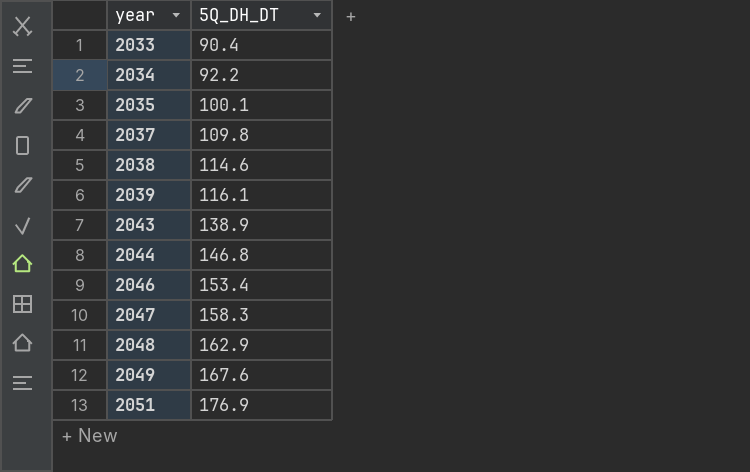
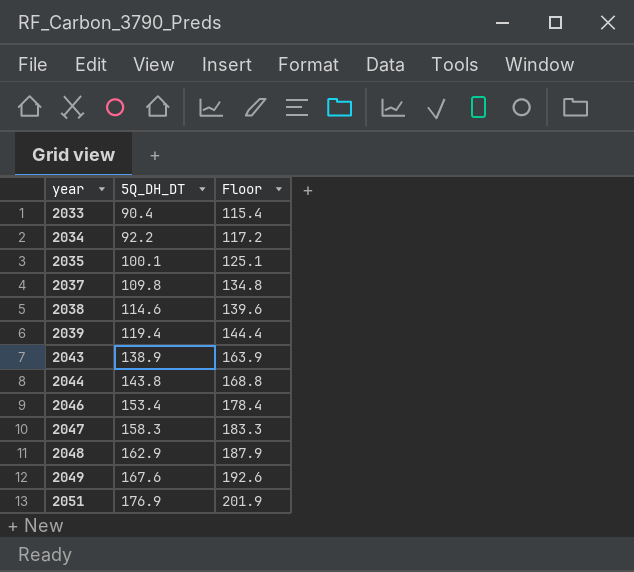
column Floor | formula: none -> [5Q_DH_DT] + 25
2039 | 5Q_DH_DT: 116.1 -> 119.4
2044 | 5Q_DH_DT: 146.8 -> 143.8

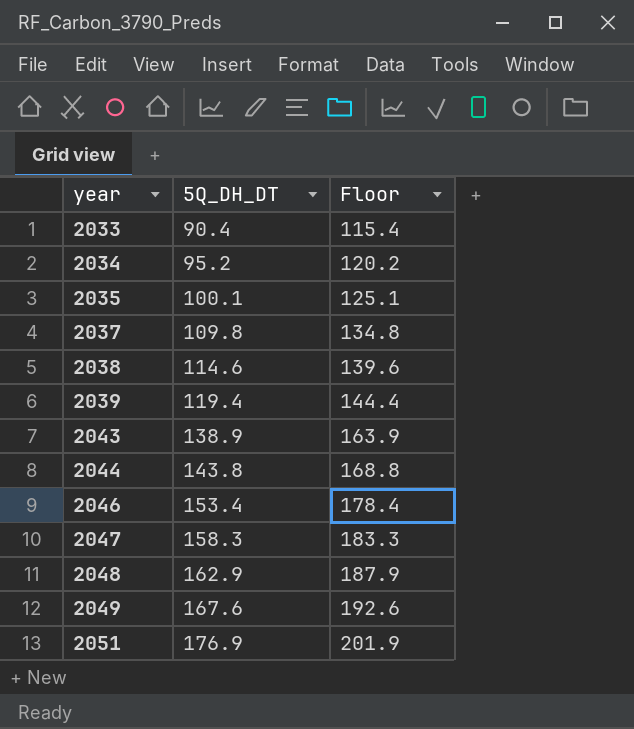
2034 | 5Q_DH_DT: 92.2 -> 95.2
2034 | Floor: 117.2 -> 120.2

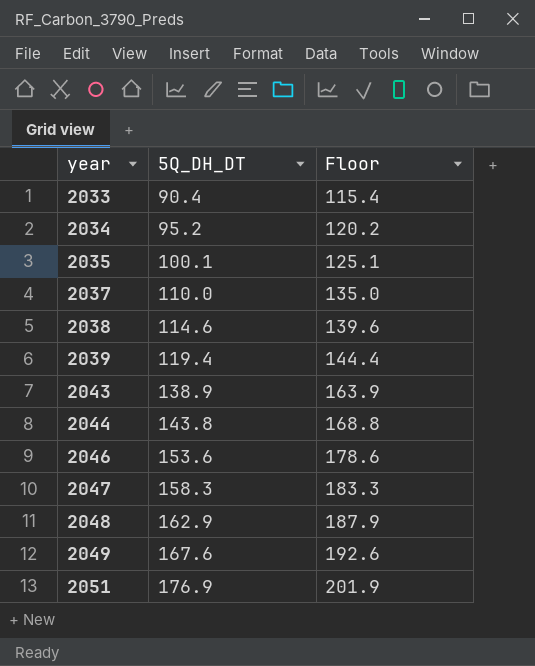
2037 | 5Q_DH_DT: 109.8 -> 110.0
2037 | Floor: 134.8 -> 135.0
2046 | 5Q_DH_DT: 153.4 -> 153.6
2046 | Floor: 178.4 -> 178.6

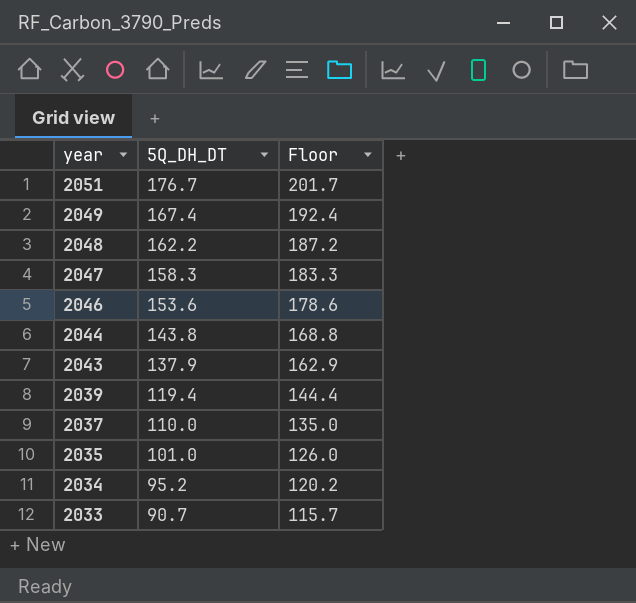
row order: year ascending -> year descending
row 2038: 114.6 | 139.6 -> none
2051 | 5Q_DH_DT: 176.9 -> 176.7
2051 | Floor: 201.9 -> 201.7
2049 | 5Q_DH_DT: 167.6 -> 167.4
2049 | Floor: 192.6 -> 192.4
2048 | 5Q_DH_DT: 162.9 -> 162.2
2048 | Floor: 187.9 -> 187.2
2043 | 5Q_DH_DT: 138.9 -> 137.9
2043 | Floor: 163.9 -> 162.9
2035 | 5Q_DH_DT: 100.1 -> 101.0
2035 | Floor: 125.1 -> 126.0
2033 | 5Q_DH_DT: 90.4 -> 90.7
2033 | Floor: 115.4 -> 115.7

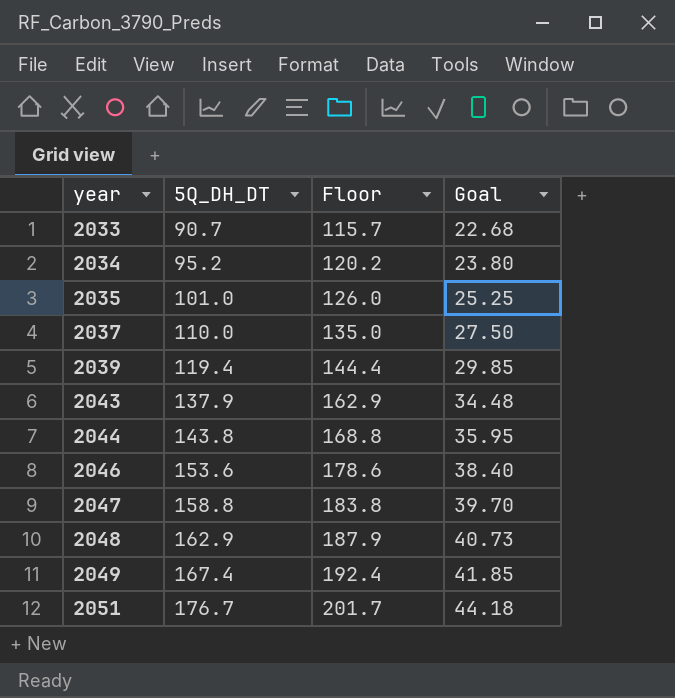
row order: year descending -> year ascending
column Goal | formula: none -> [5Q_DH_DT] * 0.25
2047 | 5Q_DH_DT: 158.3 -> 158.8
2047 | Floor: 183.3 -> 183.8
2048 | 5Q_DH_DT: 162.2 -> 162.9
2048 | Floor: 187.2 -> 187.9

